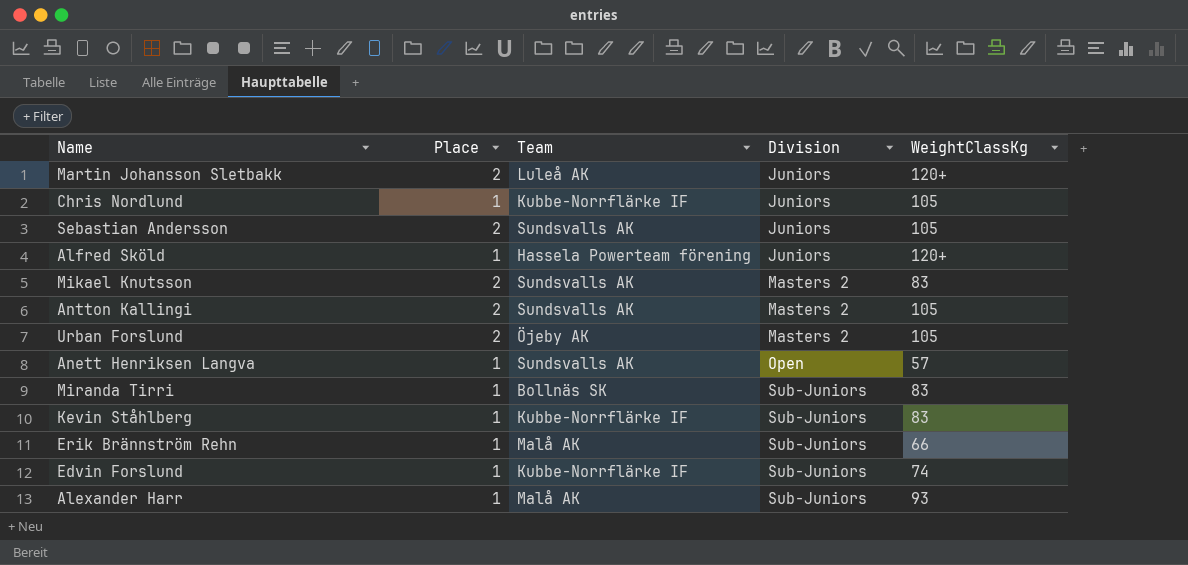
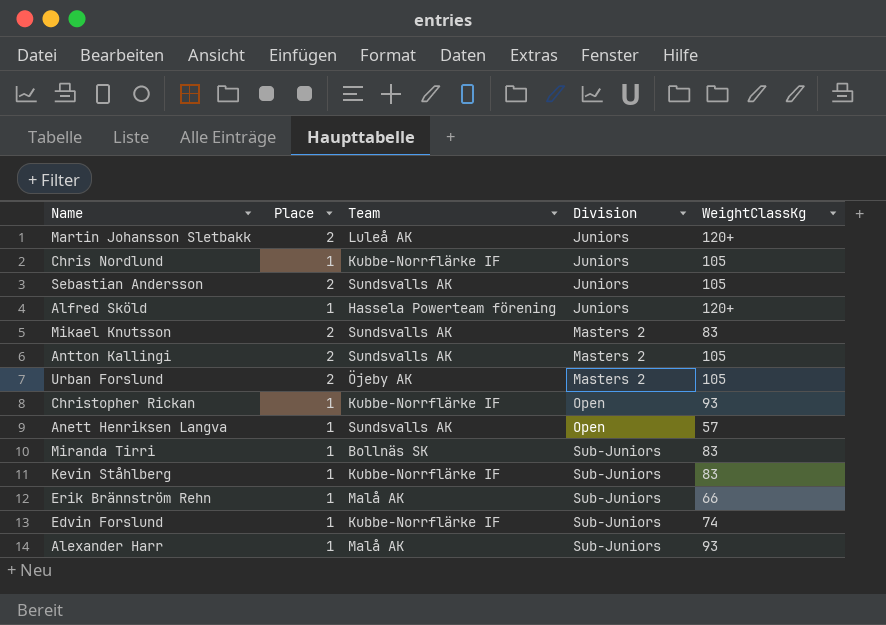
row Christopher Rickan: none -> 1 | Kubbe-Norrflärke IF | Open | 93

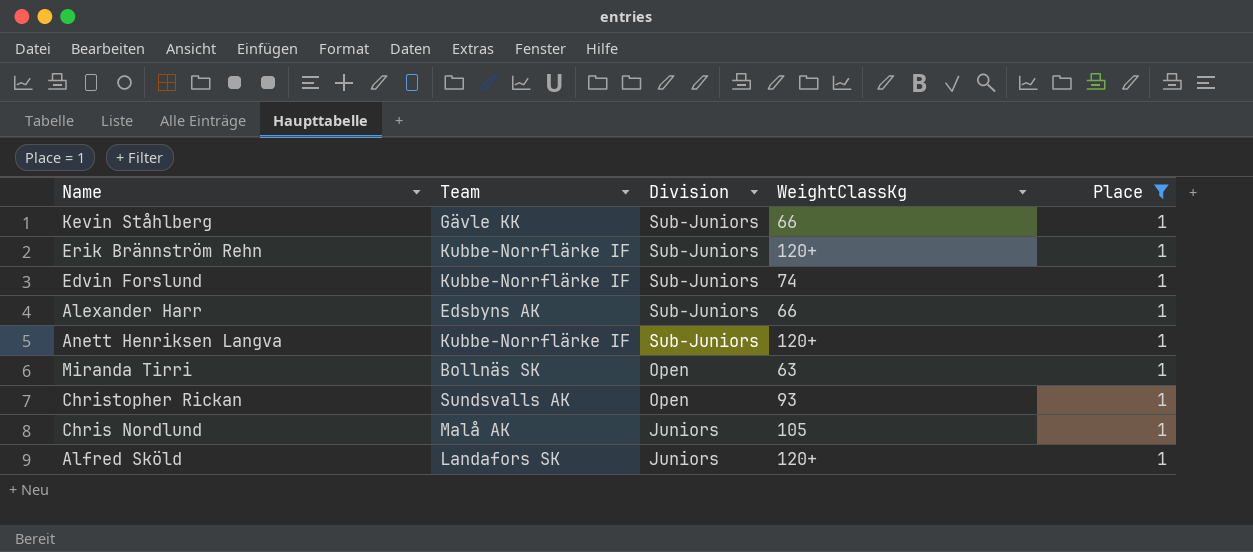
filter: none -> Place = 1
row order: Division ascending -> Division descending
column Place | position: 2 -> 5
Kevin Ståhlberg | Team: Kubbe-Norrflärke IF -> Gävle KK
Kevin Ståhlberg | WeightClassKg: 83 -> 66
Erik Brännström Rehn | Team: Malå AK -> Kubbe-Norrflärke IF
Erik Brännström Rehn | WeightClassKg: 66 -> 120+
Alexander Harr | Team: Malå AK -> Edsbyns AK
Alexander Harr | WeightClassKg: 93 -> 66
Anett Henriksen Langva | Team: Sundsvalls AK -> Kubbe-Norrflärke IF
Anett Henriksen Langva | Division: Open -> Sub-Juniors
Anett Henriksen Langva | WeightClassKg: 57 -> 120+
Miranda Tirri | Division: Sub-Juniors -> Open
Miranda Tirri | WeightClassKg: 83 -> 63
Christopher Rickan | Team: Kubbe-Norrflärke IF -> Sundsvalls AK
Chris Nordlund | Team: Kubbe-Norrflärke IF -> Malå AK
Alfred Sköld | Team: Hassela Powerteam förening -> Landafors SK

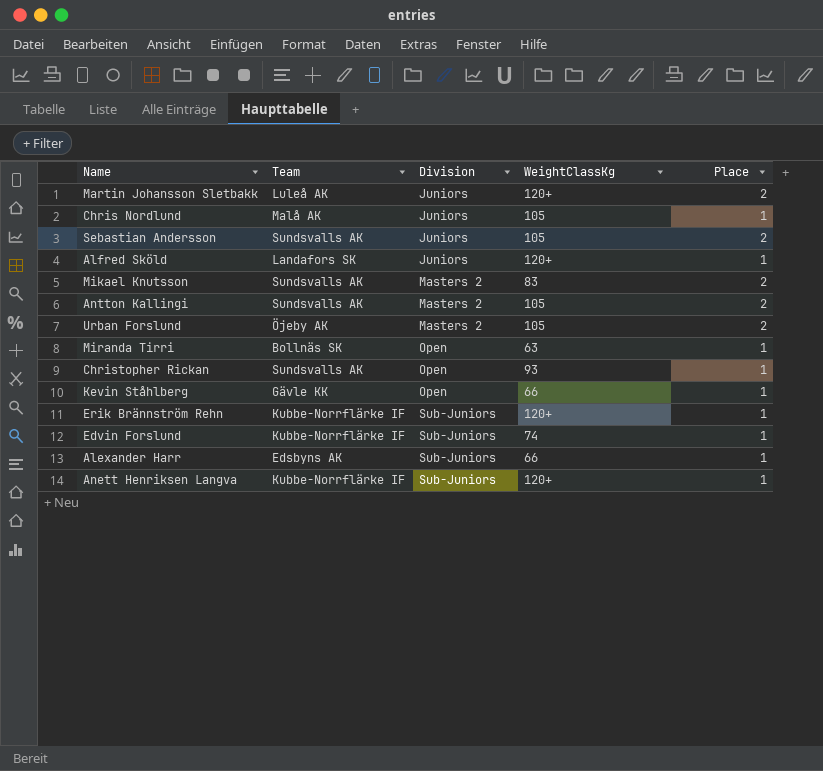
filter: Place = 1 -> none
row order: Division descending -> Division ascending
Kevin Ståhlberg | Division: Sub-Juniors -> Open

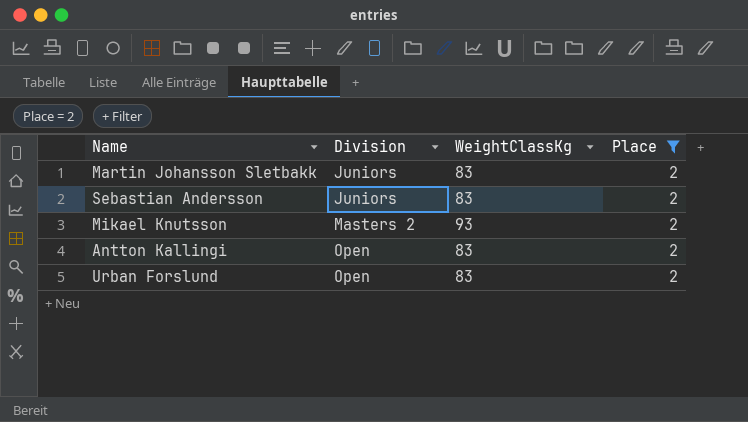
filter: none -> Place = 2
column Team | position: 2 -> none
Martin Johansson Sletbakk | WeightClassKg: 120+ -> 83
Sebastian Andersson | WeightClassKg: 105 -> 83
Mikael Knutsson | WeightClassKg: 83 -> 93
Antton Kallingi | Division: Masters 2 -> Open
Antton Kallingi | WeightClassKg: 105 -> 83
Urban Forslund | Division: Masters 2 -> Open
Urban Forslund | WeightClassKg: 105 -> 83

